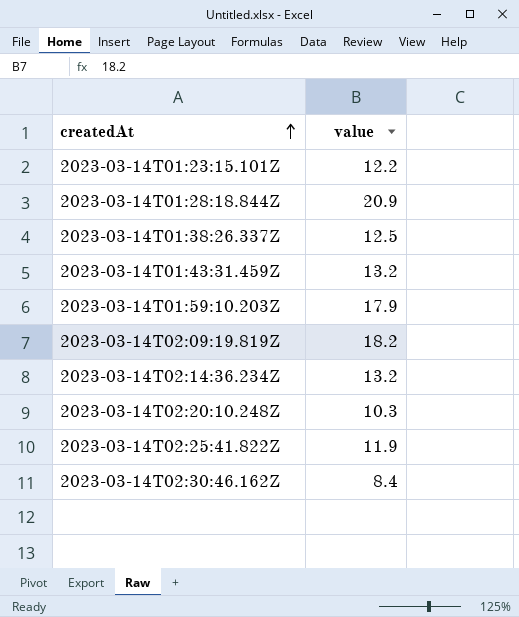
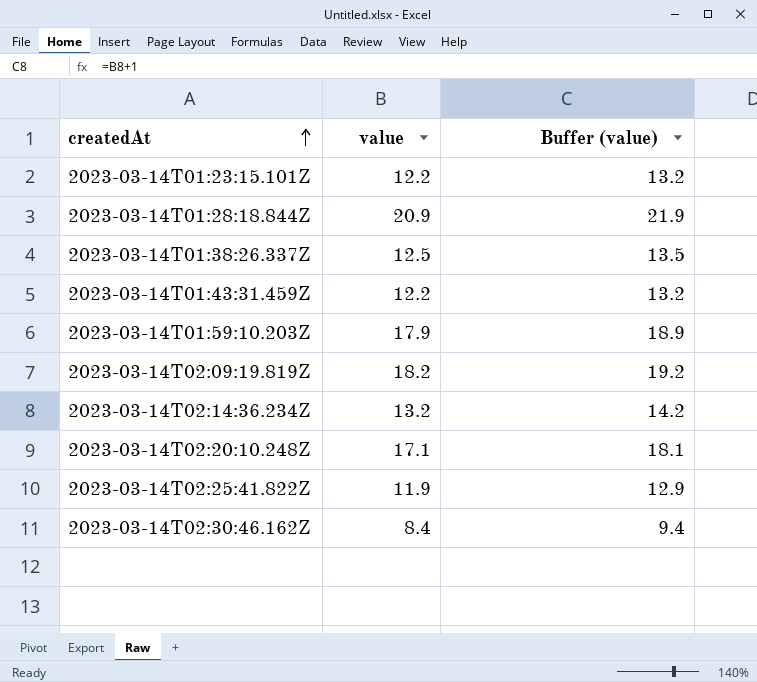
column Buffer (value) | formula: none -> [value] + 1
2023-03-14T01:43:31.459Z | value: 13.2 -> 12.2
2023-03-14T02:20:10.248Z | value: 10.3 -> 17.1

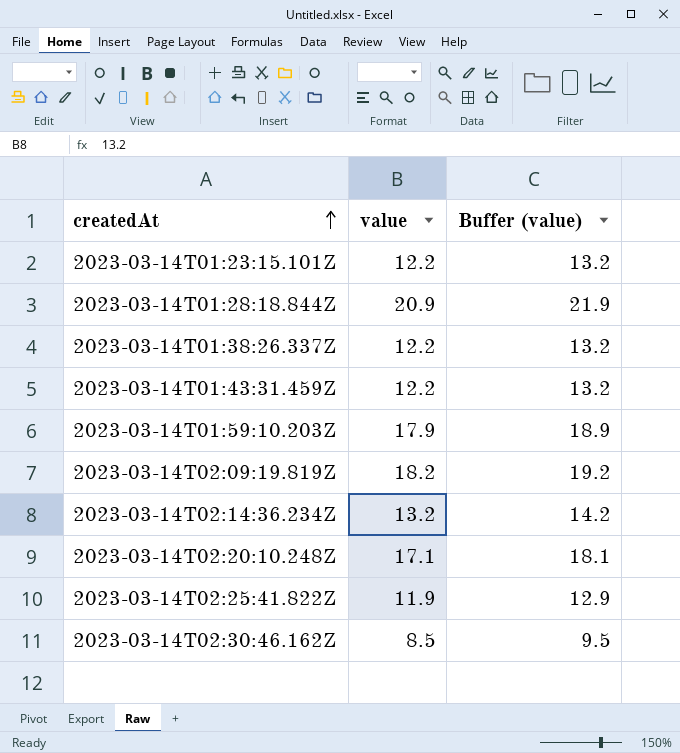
2023-03-14T01:38:26.337Z | value: 12.5 -> 12.2
2023-03-14T01:38:26.337Z | Buffer (value): 13.5 -> 13.2
2023-03-14T02:30:46.162Z | value: 8.4 -> 8.5
2023-03-14T02:30:46.162Z | Buffer (value): 9.4 -> 9.5

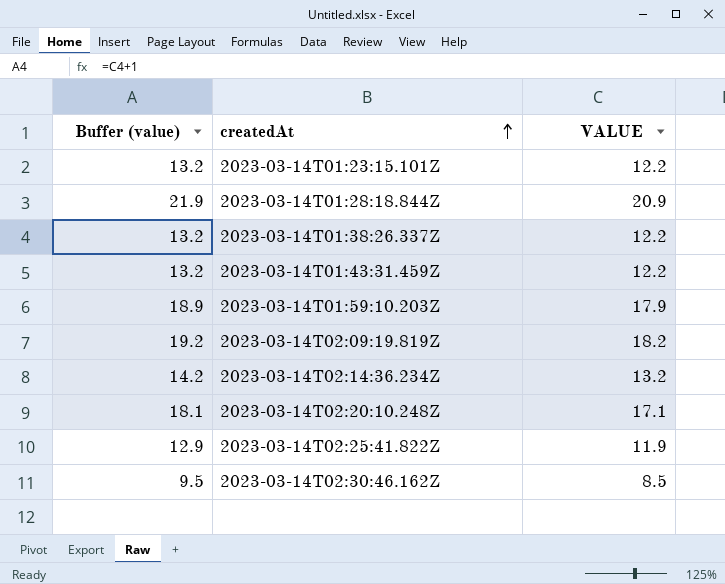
column Buffer (value) | position: 3 -> 1
column name: value -> VALUE

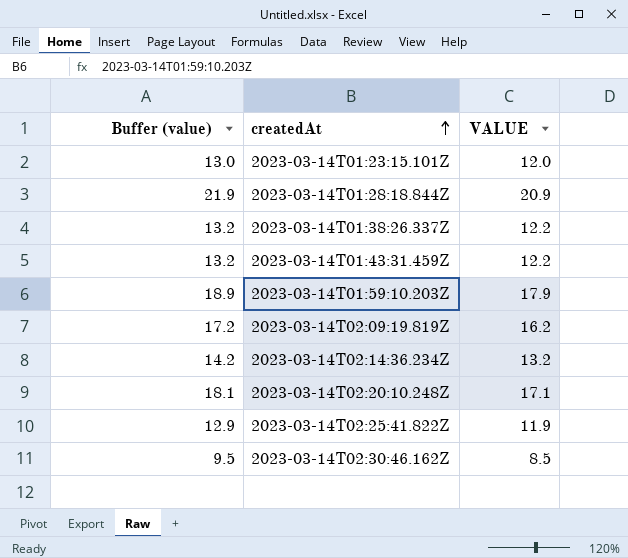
2023-03-14T01:23:15.101Z | Buffer (value): 13.2 -> 13.0
2023-03-14T01:23:15.101Z | VALUE: 12.2 -> 12.0
2023-03-14T02:09:19.819Z | Buffer (value): 19.2 -> 17.2
2023-03-14T02:09:19.819Z | VALUE: 18.2 -> 16.2

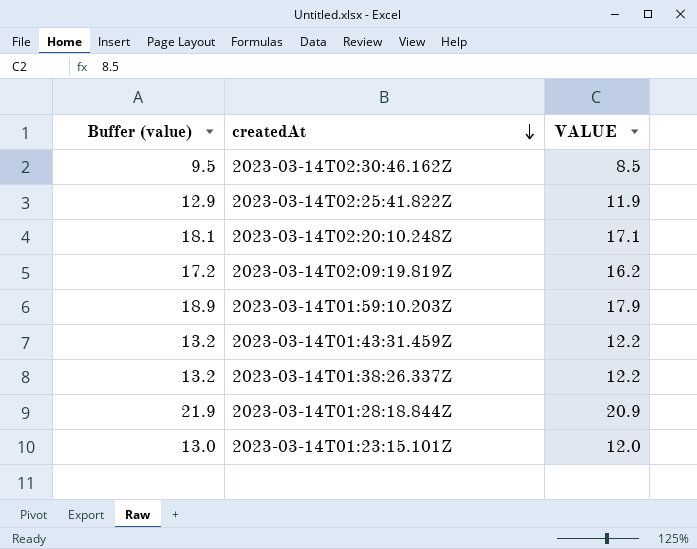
row order: createdAt ascending -> createdAt descending
row 2023-03-14T02:14:36.234Z: 14.2 | 13.2 -> none

